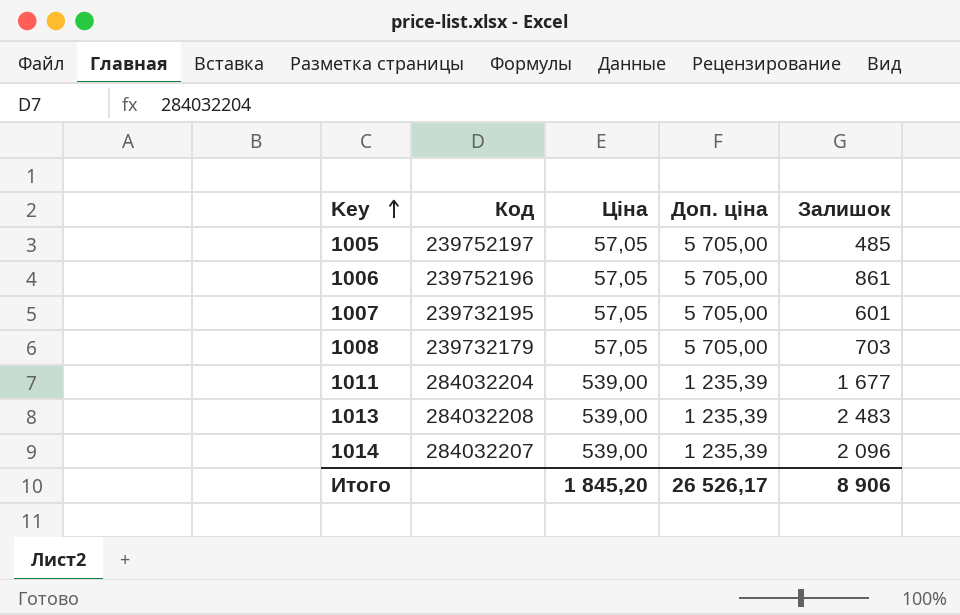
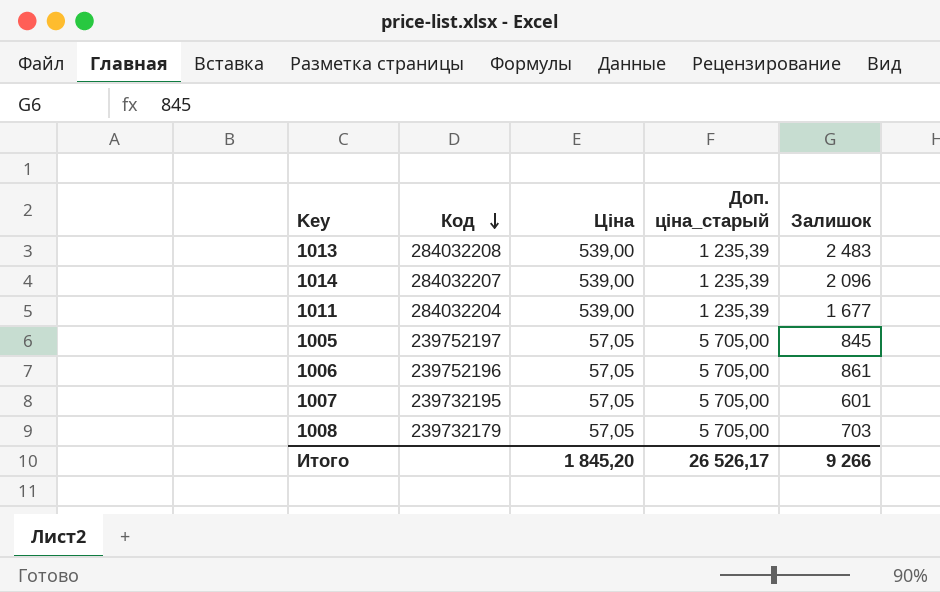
row order: Key ascending -> Код descending
column name: Доп. ціна -> Доп. ціна_старый
1005 | Залишок: 485 -> 845
Итого | Залишок: 8 906 -> 9 266

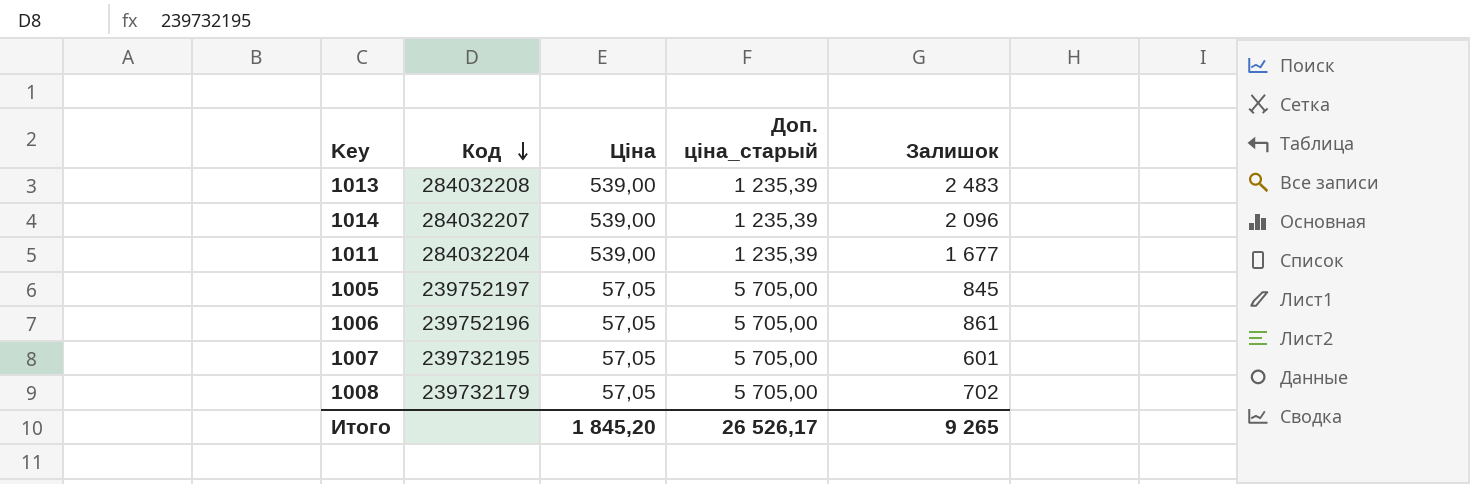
1008 | Залишок: 703 -> 702
Итого | Залишок: 9 266 -> 9 265

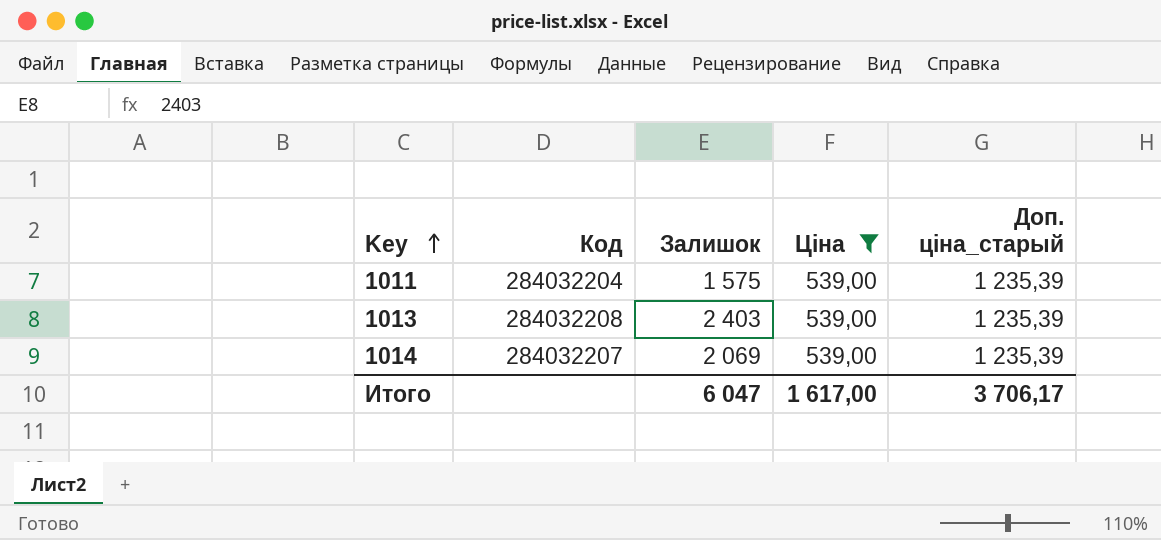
filter: none -> Ціна = 539,00
row order: Код descending -> Key ascending
column Залишок | position: 5 -> 3
1011 | Залишок: 1 677 -> 1 575
1013 | Залишок: 2 483 -> 2 403
1014 | Залишок: 2 096 -> 2 069
Итого | Залишок: 9 265 -> 6 047
Итого | Ціна: 1 845,20 -> 1 617,00
Итого | Доп. ціна_старый: 26 526,17 -> 3 706,17

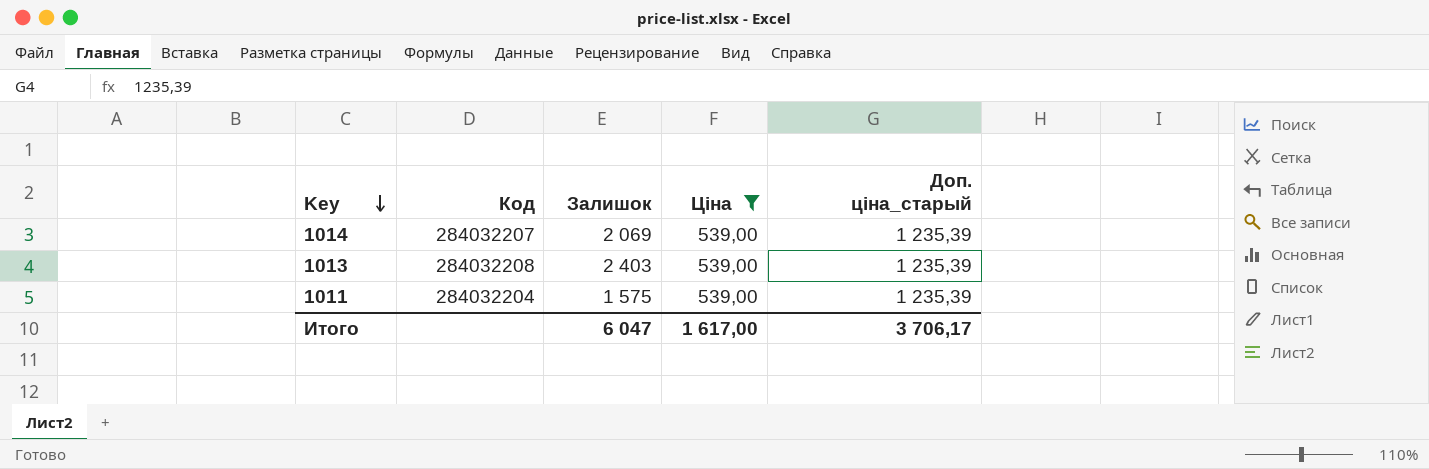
row order: Key ascending -> Key descending

